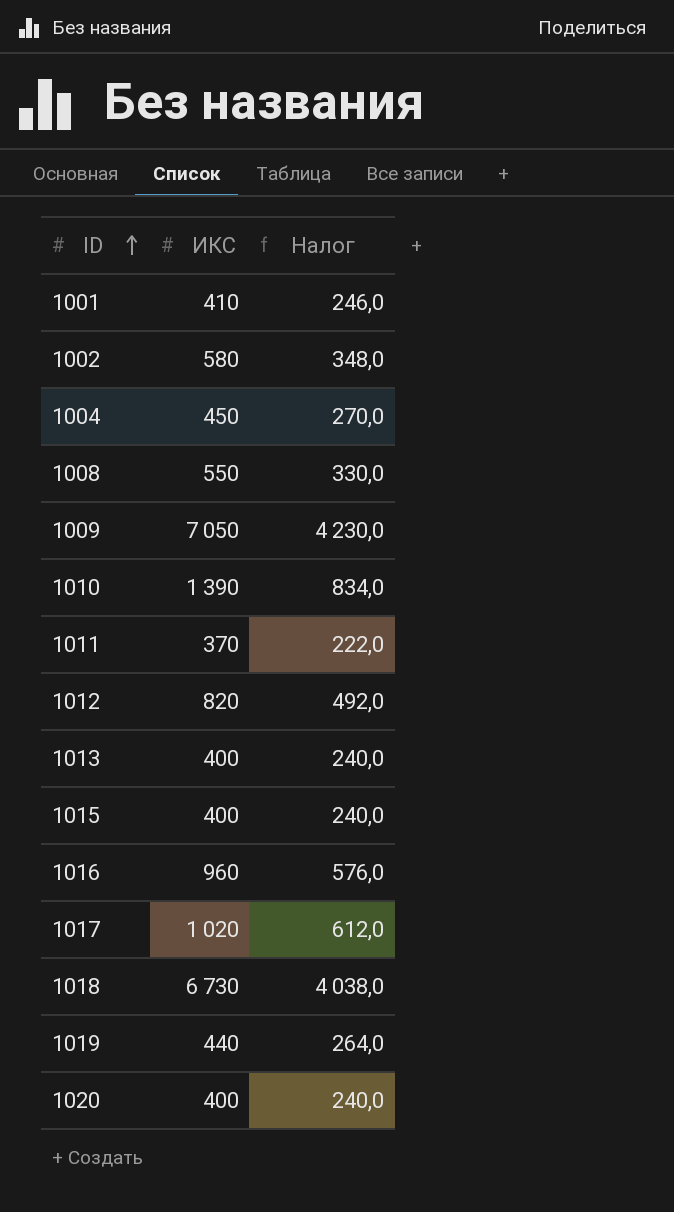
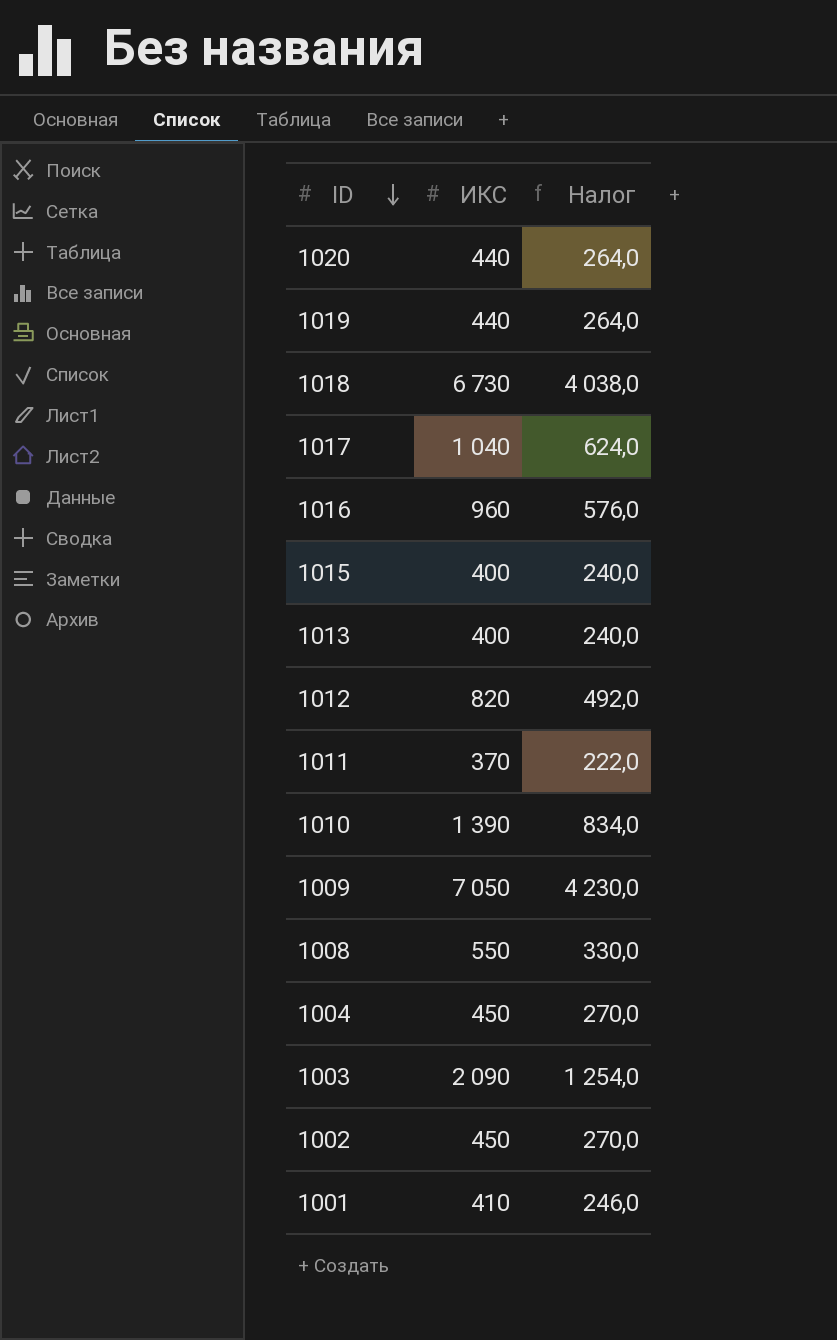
row order: ID ascending -> ID descending
1020 | ИКС: 400 -> 440
1020 | Налог: 240,0 -> 264,0
1017 | ИКС: 1 020 -> 1 040
1017 | Налог: 612,0 -> 624,0
row 1003: none -> 2 090 | 1 254,0
1002 | ИКС: 580 -> 450
1002 | Налог: 348,0 -> 270,0

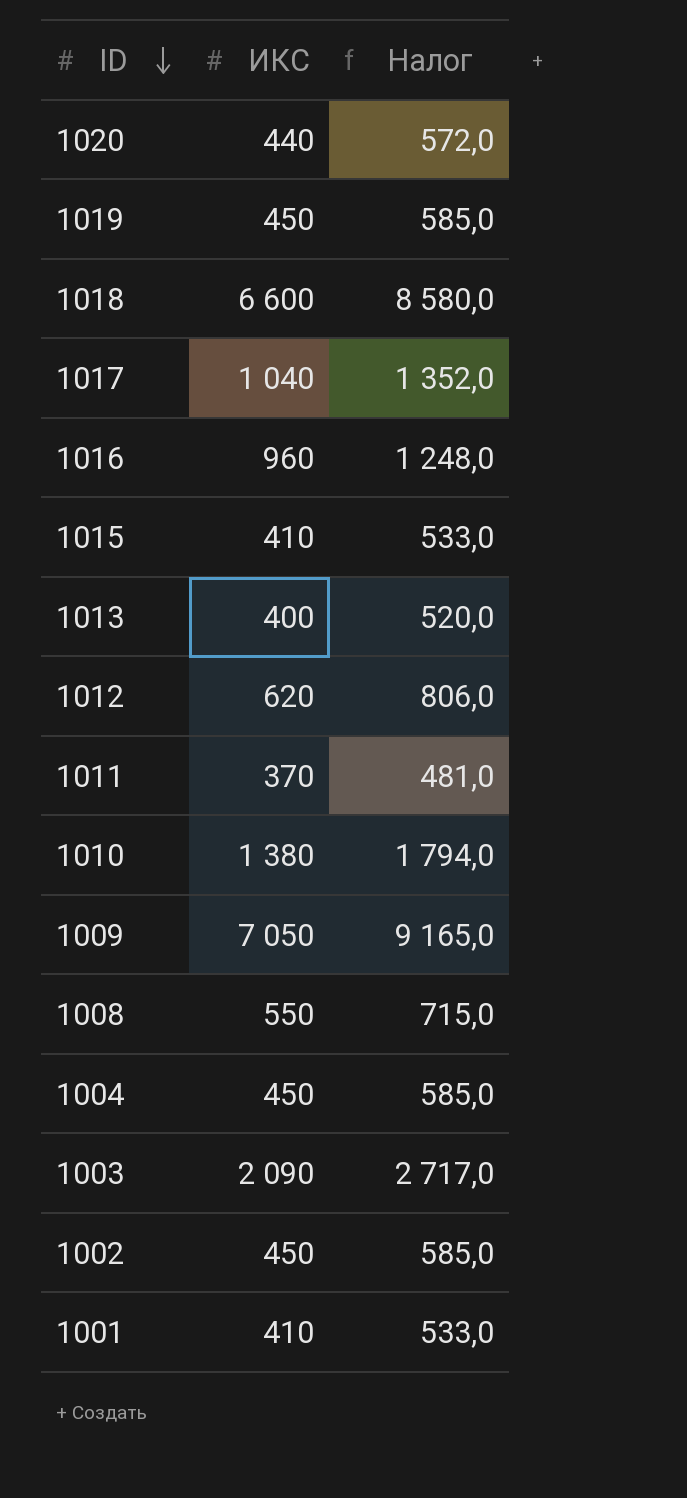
column Налог | formula: [ИКС] * 0,6 -> [ИКС] * 1,3
1019 | ИКС: 440 -> 450
1018 | ИКС: 6 730 -> 6 600
1015 | ИКС: 400 -> 410
1012 | ИКС: 820 -> 620
1010 | ИКС: 1 390 -> 1 380

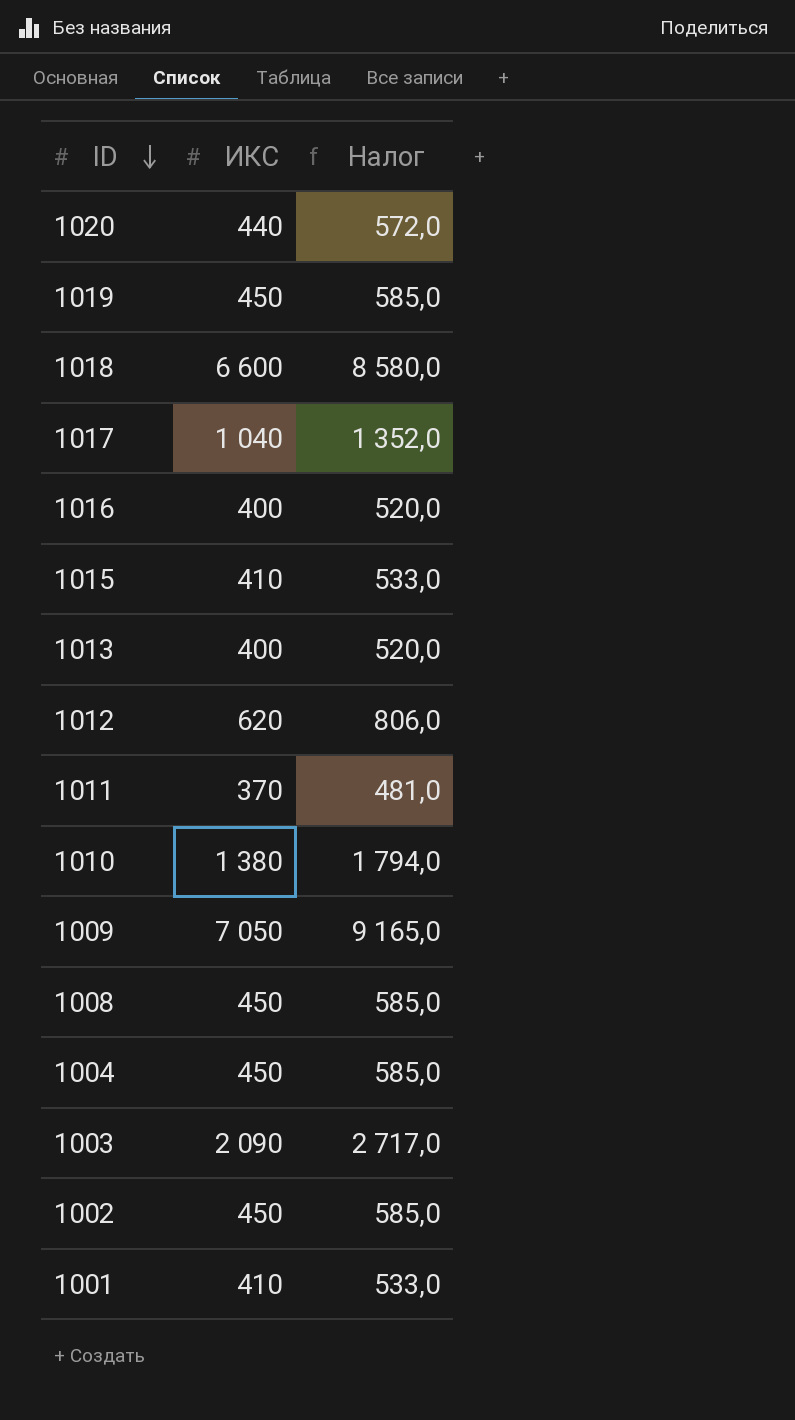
1016 | ИКС: 960 -> 400
1016 | Налог: 1 248,0 -> 520,0
1008 | ИКС: 550 -> 450
1008 | Налог: 715,0 -> 585,0

